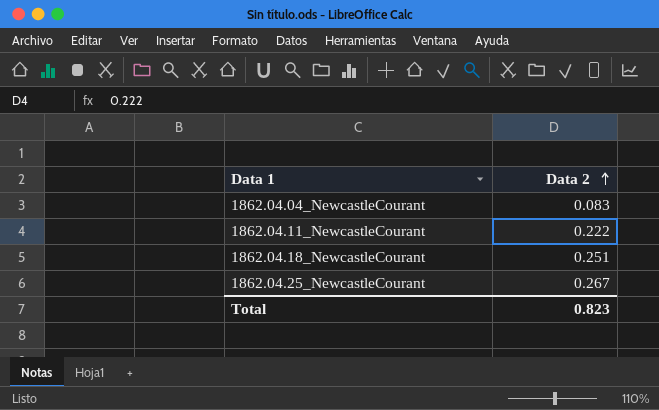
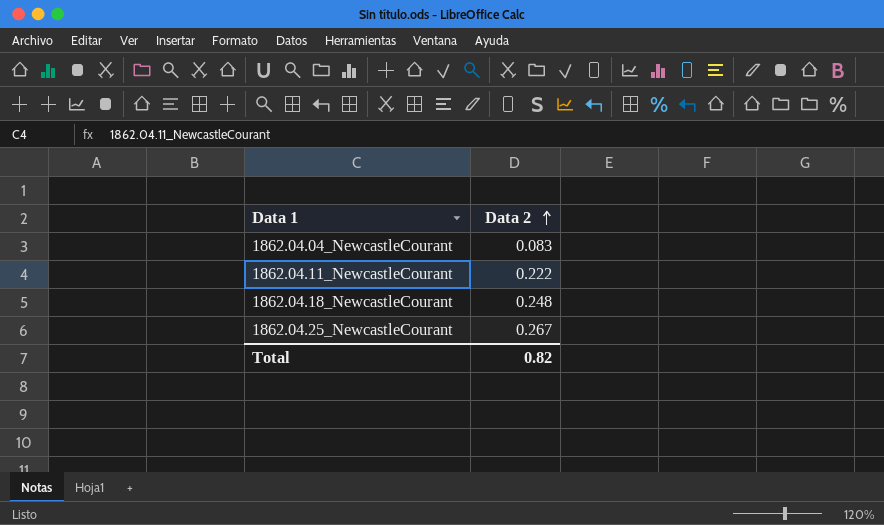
1862.04.18_NewcastleCourant | Data 2: 0.251 -> 0.248
Total | Data 2: 0.823 -> 0.82

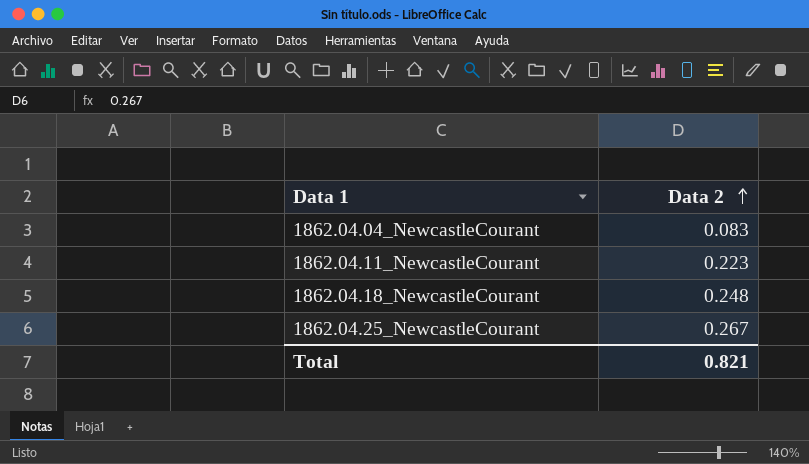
1862.04.11_NewcastleCourant | Data 2: 0.222 -> 0.223
Total | Data 2: 0.82 -> 0.821

